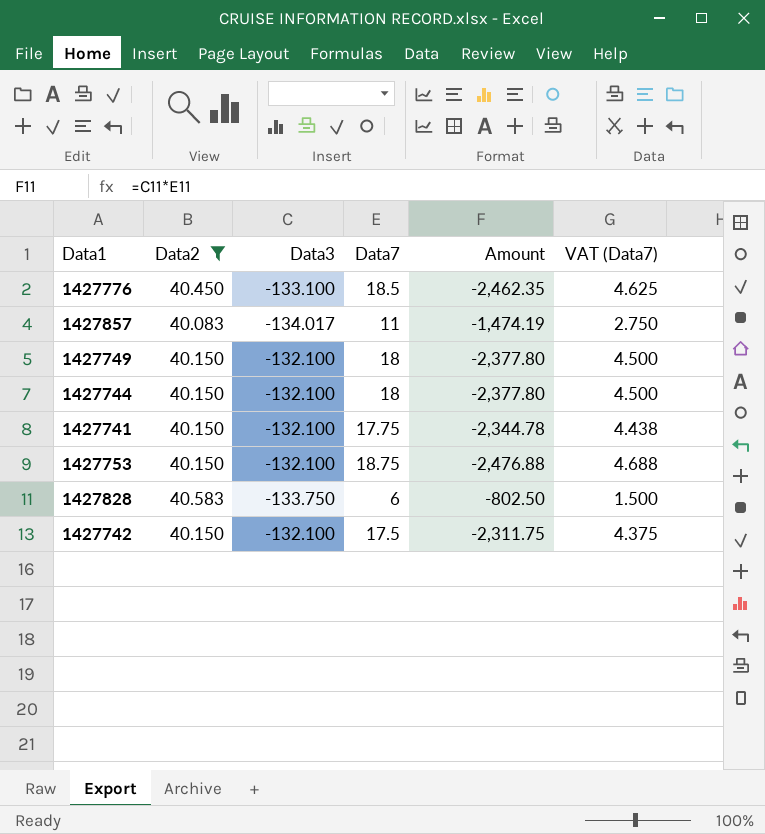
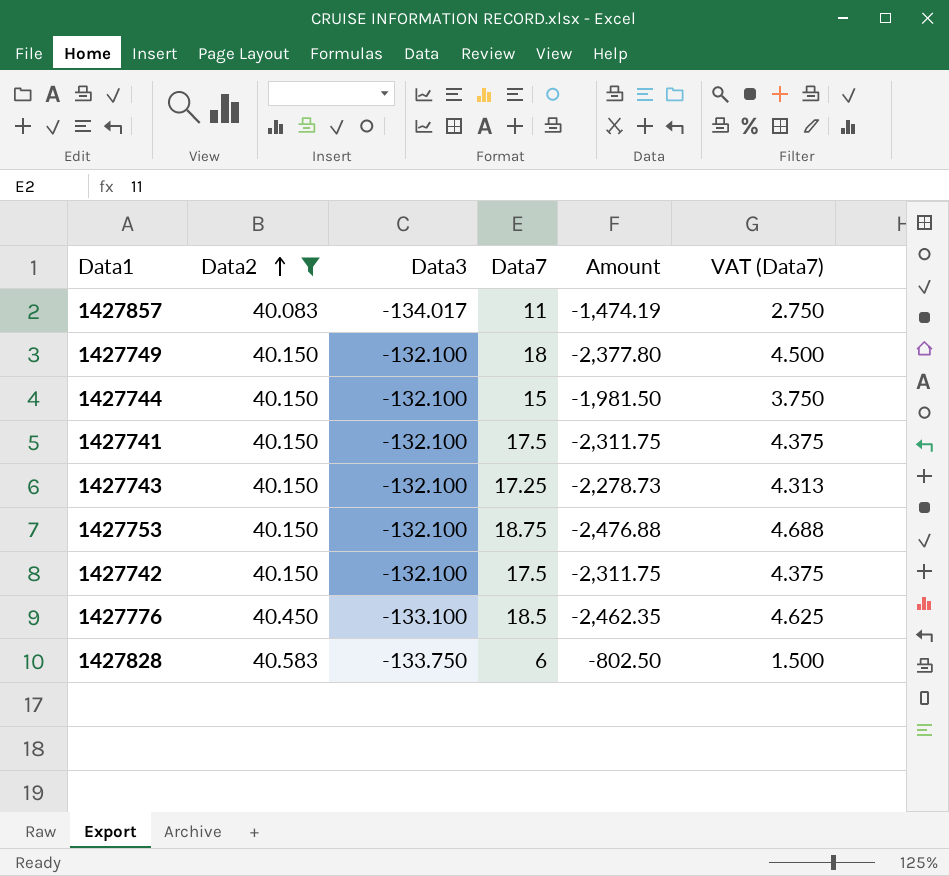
row order: none -> Data2 ascending
1427744 | Data7: 18 -> 15
1427744 | Amount: -2,377.80 -> -1,981.50
1427744 | VAT (Data7): 4.500 -> 3.750
1427741 | Data7: 17.75 -> 17.5
1427741 | Amount: -2,344.78 -> -2,311.75
1427741 | VAT (Data7): 4.438 -> 4.375
row 1427743: none -> 40.150 | -132.100 | 17.25 | -2,278.73 | 4.313

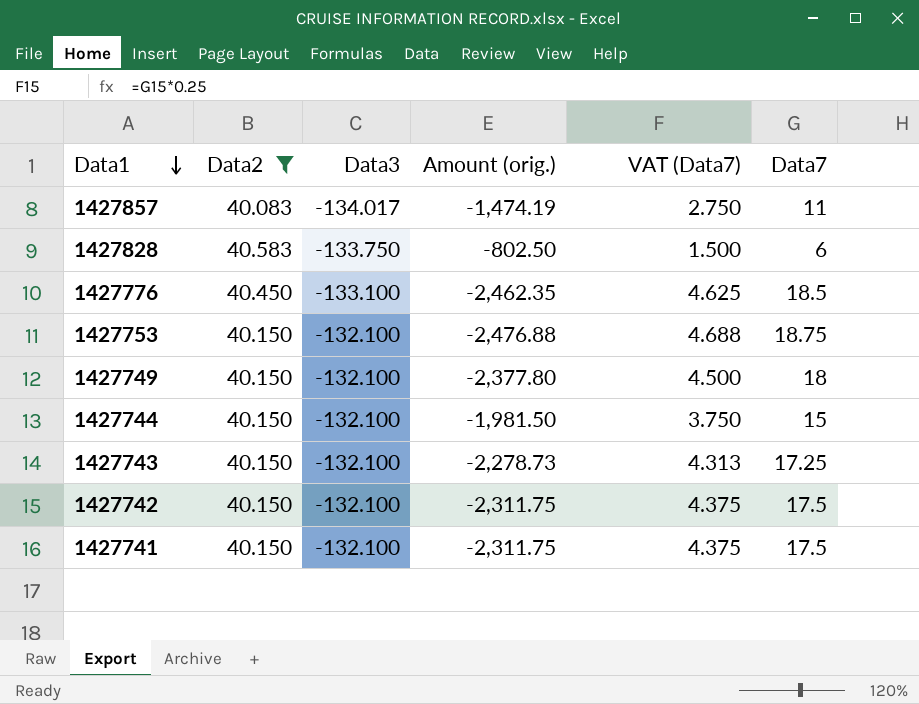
row order: Data2 ascending -> Data1 descending
column name: Amount -> Amount (orig.)
column Data7 | position: 4 -> 6

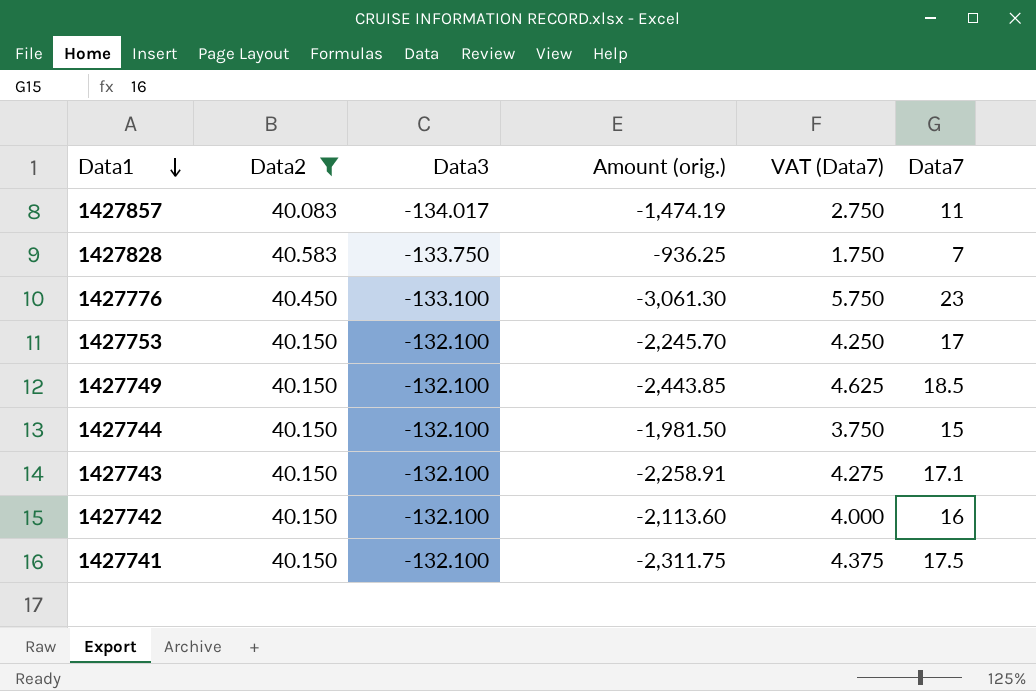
1427828 | Amount (orig.): -802.50 -> -936.25
1427828 | VAT (Data7): 1.500 -> 1.750
1427828 | Data7: 6 -> 7
1427776 | Amount (orig.): -2,462.35 -> -3,061.30
1427776 | VAT (Data7): 4.625 -> 5.750
1427776 | Data7: 18.5 -> 23
1427753 | Amount (orig.): -2,476.88 -> -2,245.70
1427753 | VAT (Data7): 4.688 -> 4.250
1427753 | Data7: 18.75 -> 17
1427749 | Amount (orig.): -2,377.80 -> -2,443.85
1427749 | VAT (Data7): 4.500 -> 4.625
1427749 | Data7: 18 -> 18.5
1427743 | Amount (orig.): -2,278.73 -> -2,258.91
1427743 | VAT (Data7): 4.313 -> 4.275
1427743 | Data7: 17.25 -> 17.1
1427742 | Amount (orig.): -2,311.75 -> -2,113.60
1427742 | VAT (Data7): 4.375 -> 4.000
1427742 | Data7: 17.5 -> 16

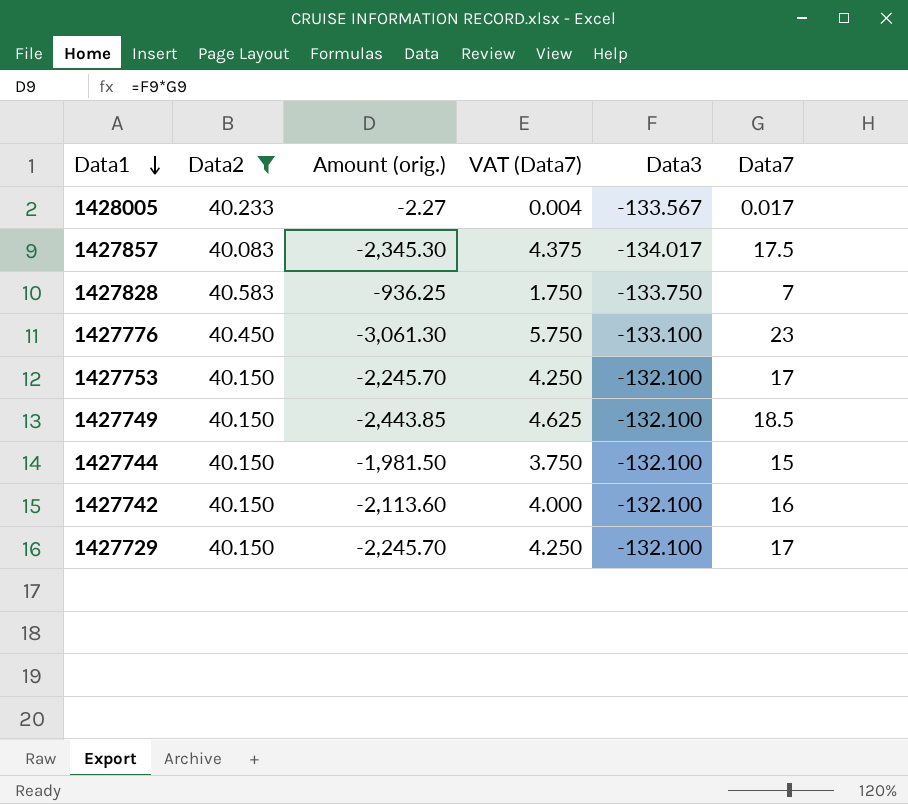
column Data3 | position: 3 -> 5
row 1427743: 40.150 | -132.100 | -2,258.91 | 4.275 | 17.1 -> none
row 1427741: 40.150 | -132.100 | -2,311.75 | 4.375 | 17.5 -> none
row 1428005: none -> 40.233 | -2.27 | 0.004 | -133.567 | 0.017
1427857 | Amount (orig.): -1,474.19 -> -2,345.30
1427857 | VAT (Data7): 2.750 -> 4.375
1427857 | Data7: 11 -> 17.5
row 1427729: none -> 40.150 | -2,245.70 | 4.250 | -132.100 | 17

